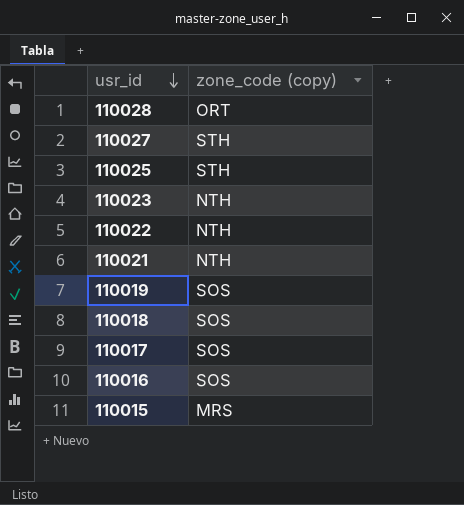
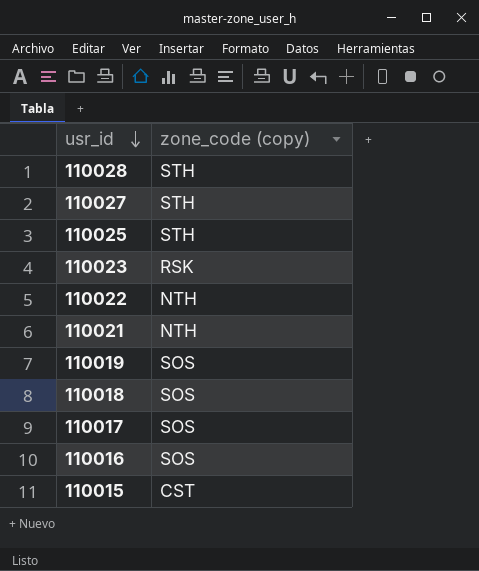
110028 | zone_code (copy): ORT -> STH
110023 | zone_code (copy): NTH -> RSK
110015 | zone_code (copy): MRS -> CST

